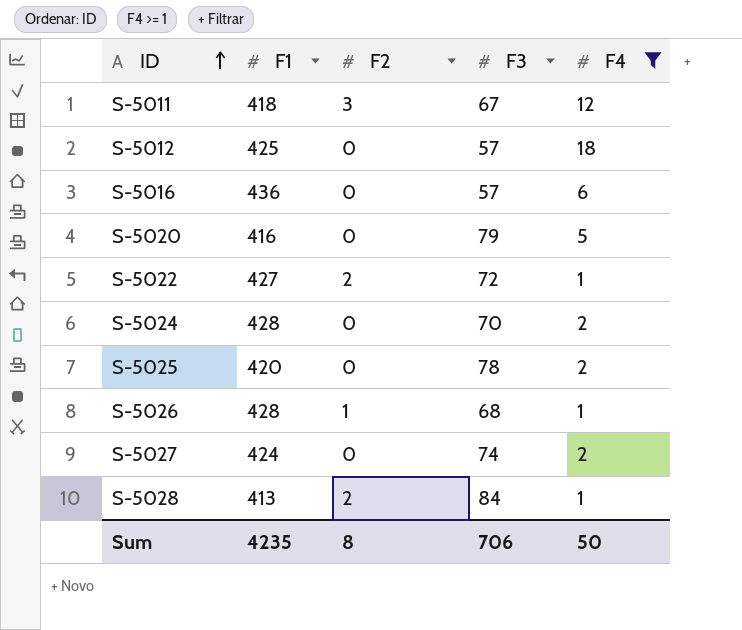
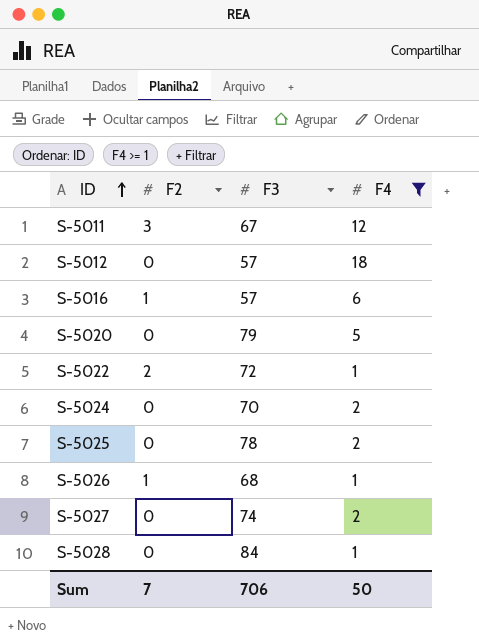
column F1 | position: 2 -> none
S-5016 | F2: 0 -> 1
S-5028 | F2: 2 -> 0
Sum | F2: 8 -> 7

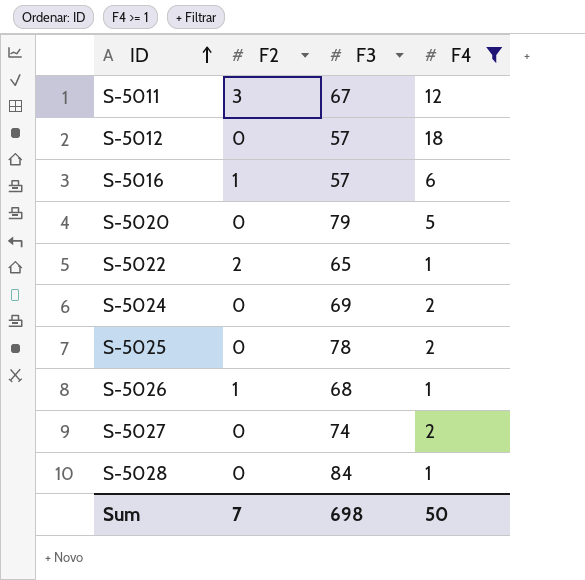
S-5022 | F3: 72 -> 65
S-5024 | F3: 70 -> 69
Sum | F3: 706 -> 698

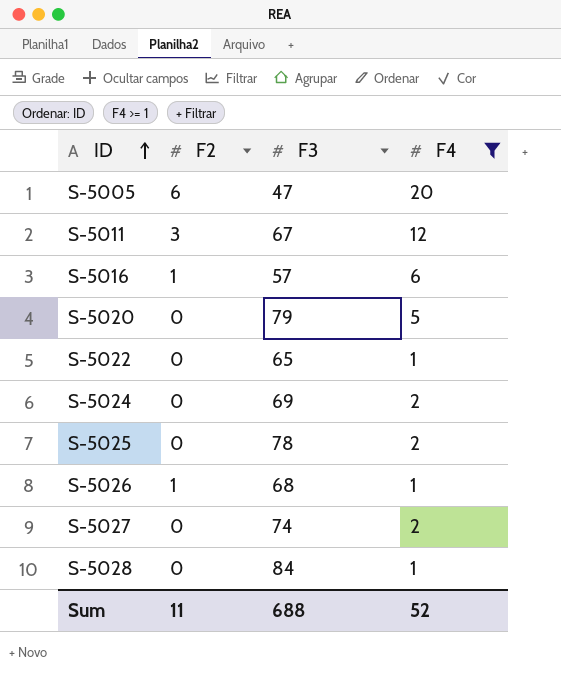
row S-5012: 0 | 57 | 18 -> none
row S-5005: none -> 6 | 47 | 20
S-5022 | F2: 2 -> 0
Sum | F2: 7 -> 11
Sum | F3: 698 -> 688
Sum | F4: 50 -> 52

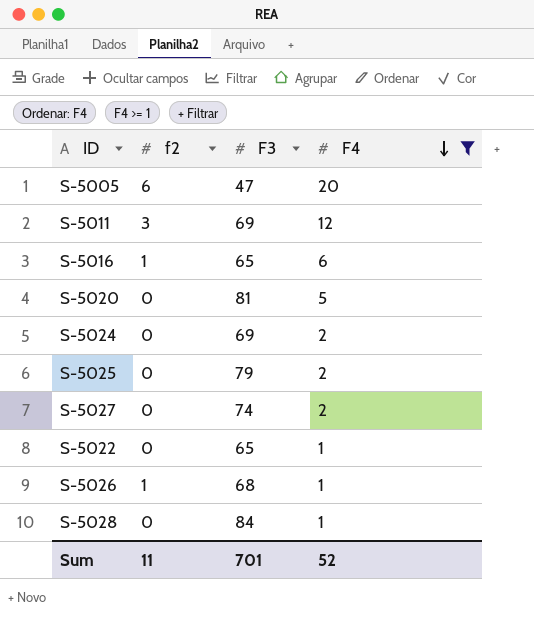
row order: ID ascending -> F4 descending
column name: F2 -> f2
S-5011 | F3: 67 -> 69
S-5016 | F3: 57 -> 65
S-5020 | F3: 79 -> 81
S-5025 | F3: 78 -> 79
Sum | F3: 688 -> 701

